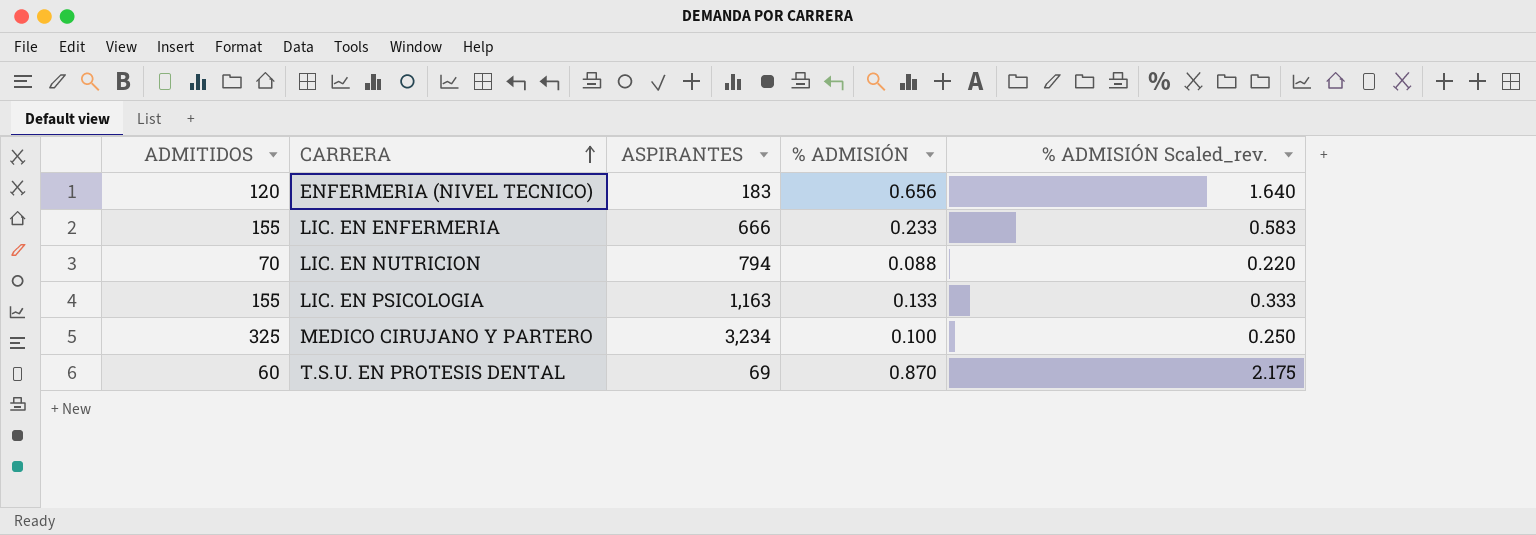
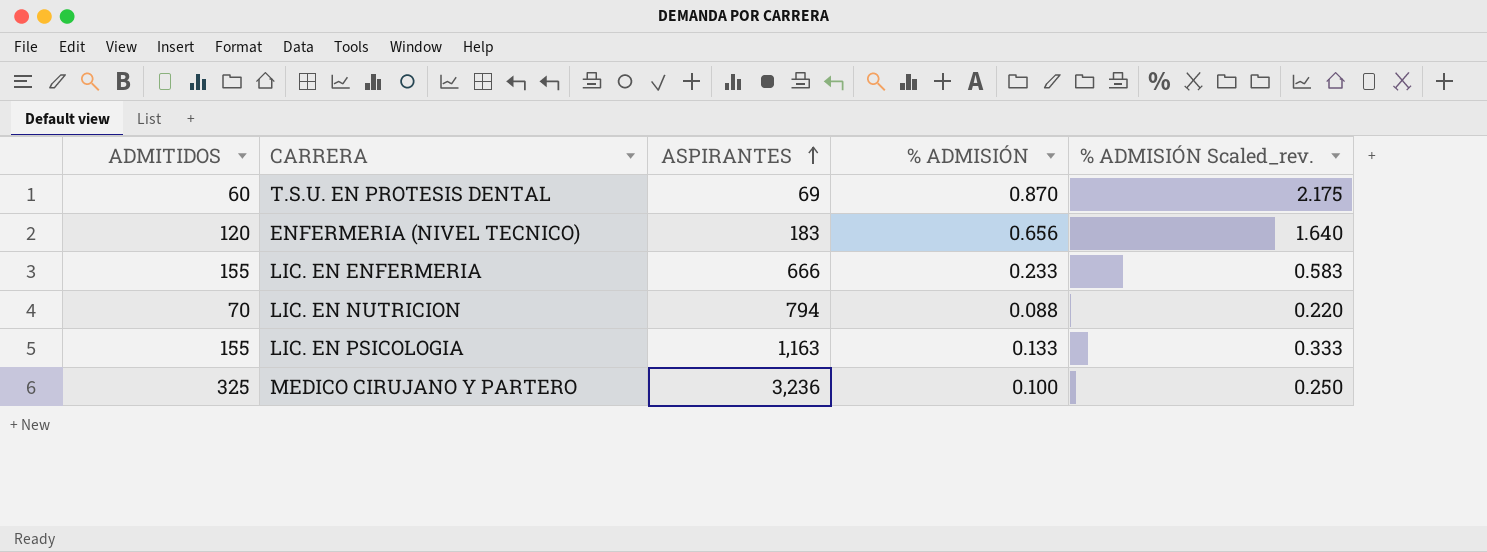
row order: CARRERA ascending -> ASPIRANTES ascending
MEDICO CIRUJANO Y PARTERO | ASPIRANTES: 3,234 -> 3,236

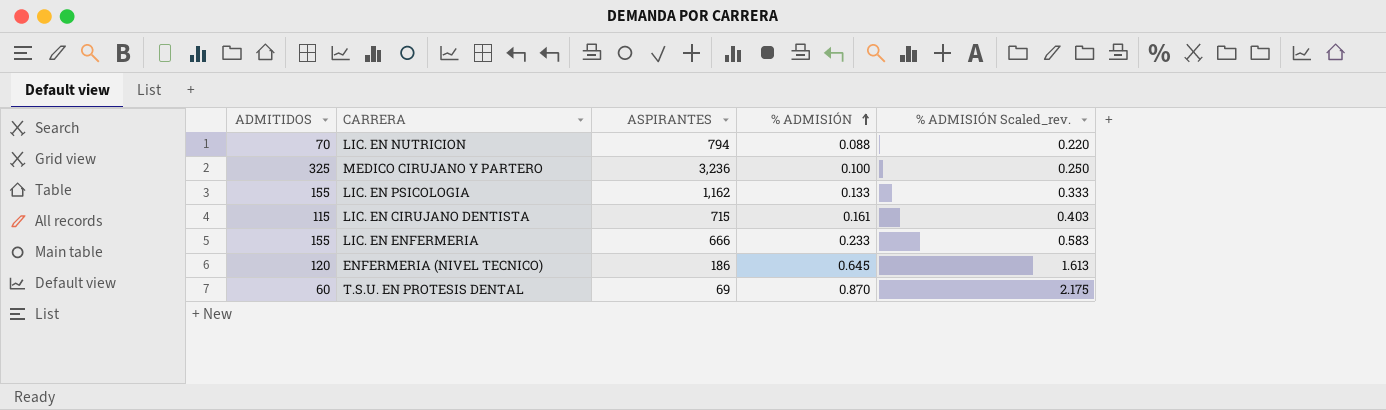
row order: ASPIRANTES ascending -> % ADMISIÓN ascending
LIC. EN PSICOLOGIA | ASPIRANTES: 1,163 -> 1,162
row LIC. EN CIRUJANO DENTISTA: none -> 115 | 715 | 0.161 | 0.403
ENFERMERIA (NIVEL TECNICO) | ASPIRANTES: 183 -> 186
ENFERMERIA (NIVEL TECNICO) | % ADMISIÓN: 0.656 -> 0.645
ENFERMERIA (NIVEL TECNICO) | % ADMISIÓN Scaled_rev.: 1.640 -> 1.613

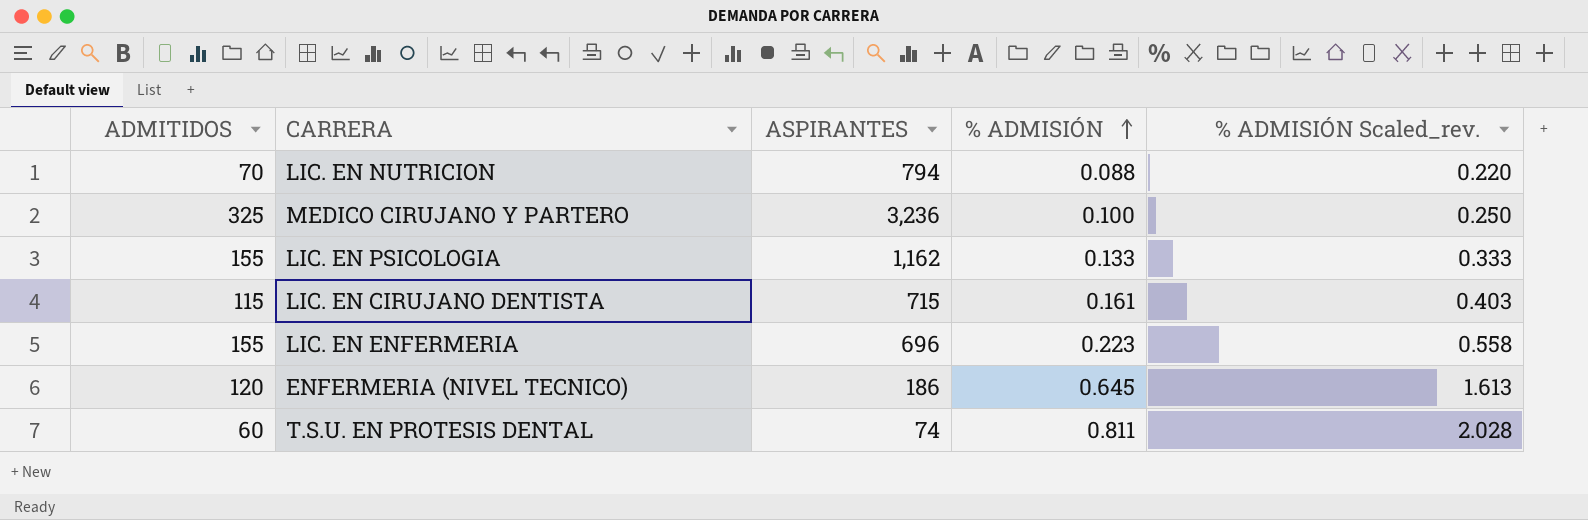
LIC. EN ENFERMERIA | ASPIRANTES: 666 -> 696
LIC. EN ENFERMERIA | % ADMISIÓN: 0.233 -> 0.223
LIC. EN ENFERMERIA | % ADMISIÓN Scaled_rev.: 0.583 -> 0.558
T.S.U. EN PROTESIS DENTAL | ASPIRANTES: 69 -> 74
T.S.U. EN PROTESIS DENTAL | % ADMISIÓN: 0.870 -> 0.811
T.S.U. EN PROTESIS DENTAL | % ADMISIÓN Scaled_rev.: 2.175 -> 2.028

